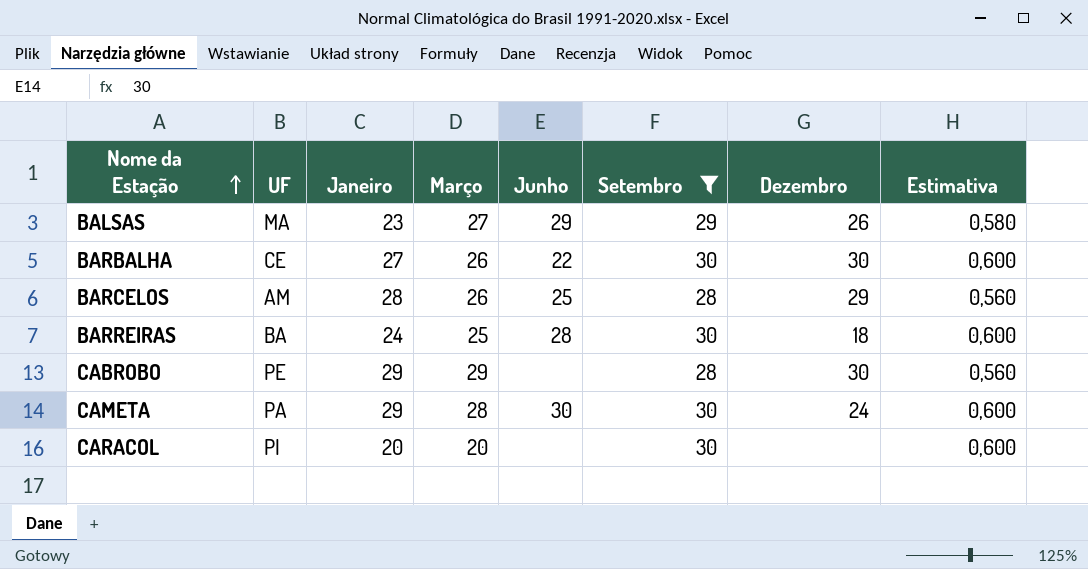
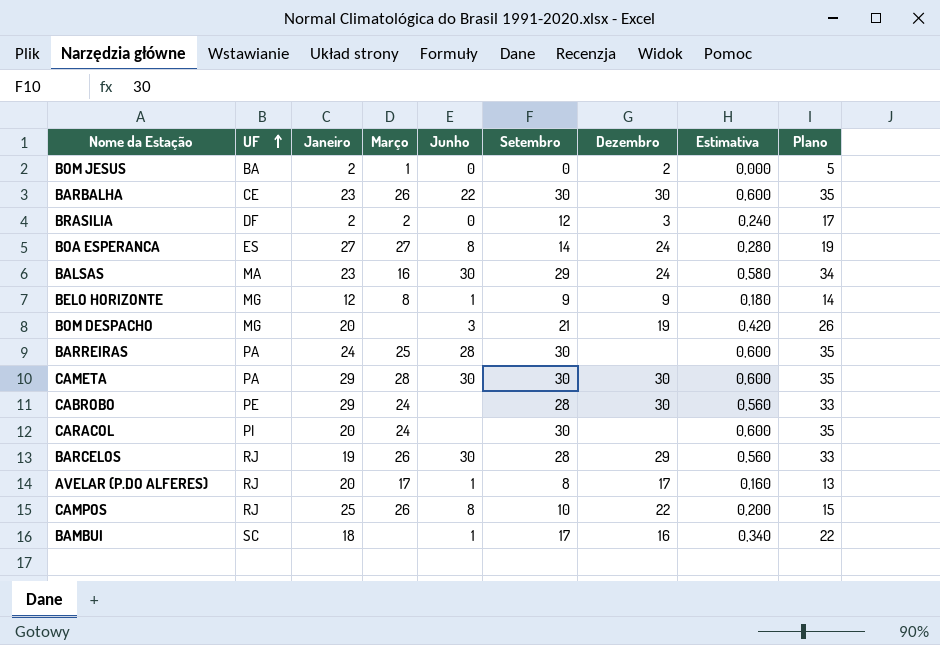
filter: Setembro >= 28 -> none
row order: Nome da Estação ascending -> UF ascending
column Plano | formula: none -> [Setembro] + 5
BARBALHA | Janeiro: 27 -> 23
BALSAS | Março: 27 -> 16
BALSAS | Junho: 29 -> 30
BALSAS | Dezembro: 26 -> 24
BARREIRAS | UF: BA -> PA
BARREIRAS | Dezembro: 18 -> none
CAMETA | Dezembro: 24 -> 30
CABROBO | Março: 29 -> 24
CARACOL | Março: 20 -> 24
BARCELOS | UF: AM -> RJ
BARCELOS | Janeiro: 28 -> 19
BARCELOS | Junho: 25 -> 30

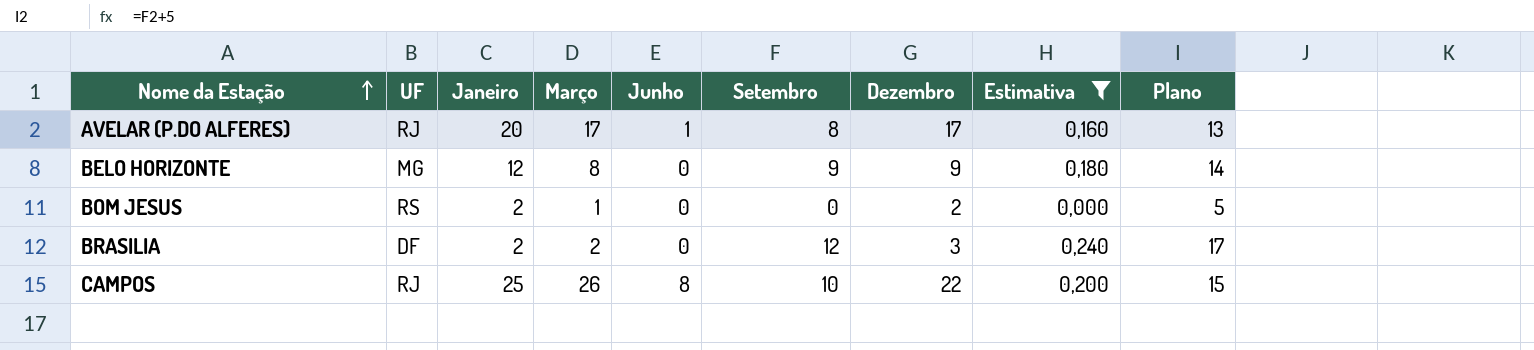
filter: none -> Estimativa <= 0,240
row order: UF ascending -> Nome da Estação ascending
BELO HORIZONTE | Junho: 1 -> 0
BOM JESUS | UF: BA -> RS

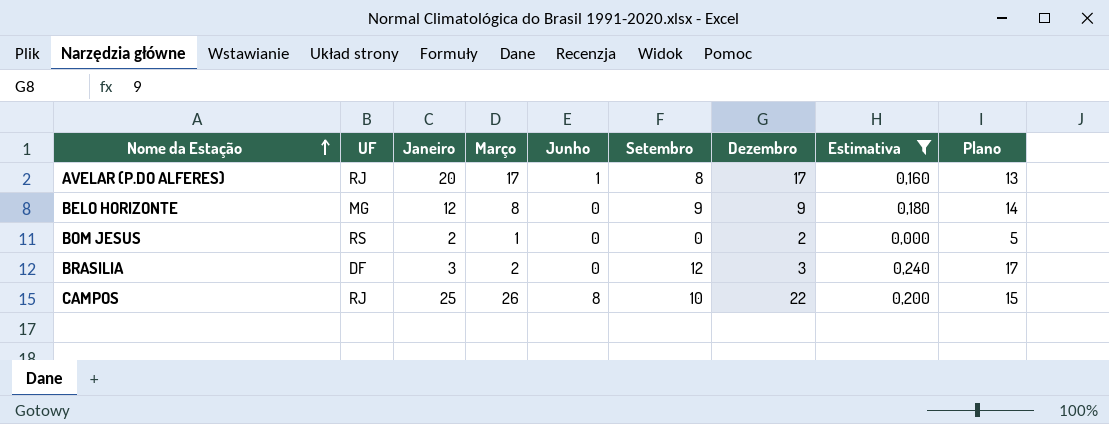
BRASILIA | Janeiro: 2 -> 3

